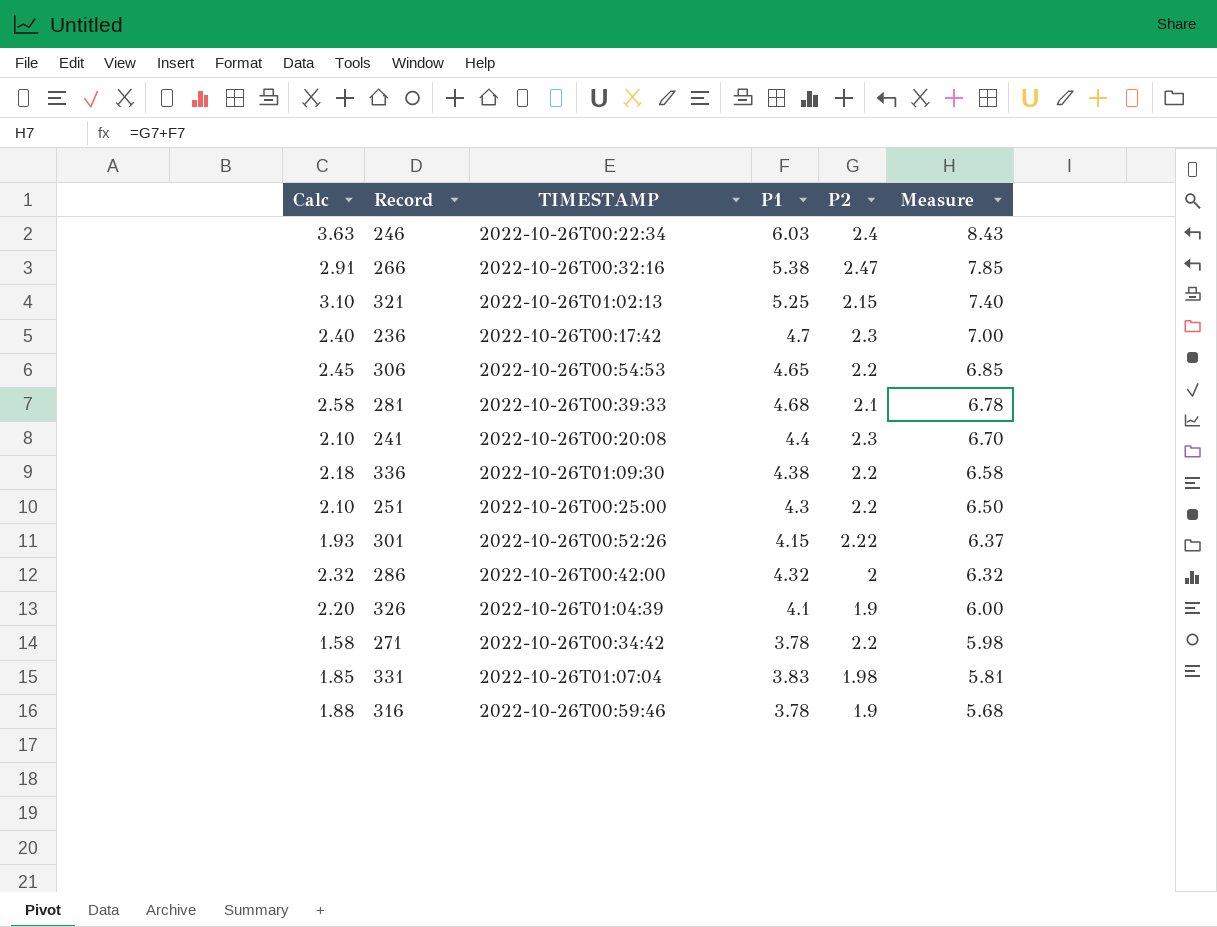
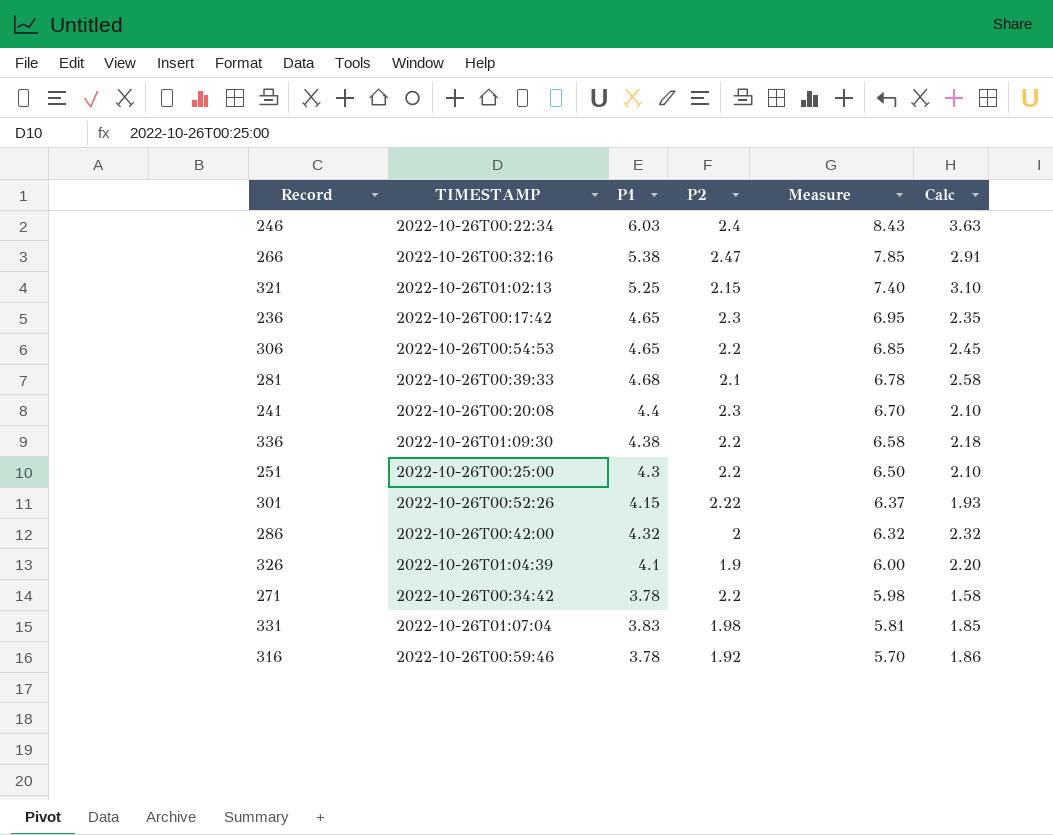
column Calc | position: 1 -> 6
236 | P1: 4.7 -> 4.65
236 | Measure: 7.00 -> 6.95
236 | Calc: 2.40 -> 2.35
316 | P2: 1.9 -> 1.92
316 | Measure: 5.68 -> 5.70
316 | Calc: 1.88 -> 1.86

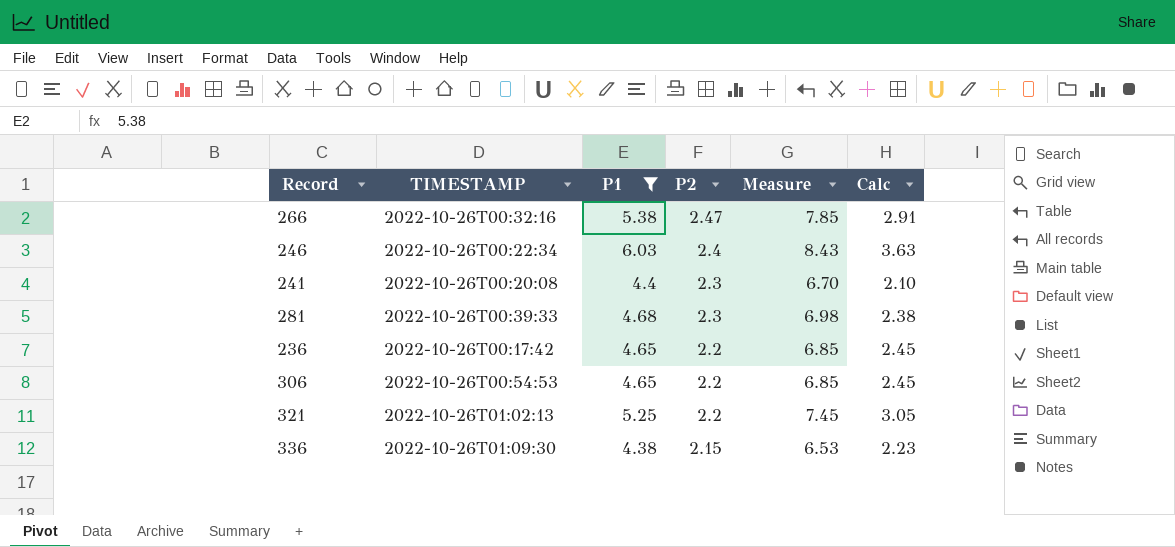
filter: none -> P1 >= 4.38
row order: Measure descending -> P2 descending
281 | P2: 2.1 -> 2.3
281 | Measure: 6.78 -> 6.98
281 | Calc: 2.58 -> 2.38
236 | P2: 2.3 -> 2.2
236 | Measure: 6.95 -> 6.85
236 | Calc: 2.35 -> 2.45
321 | P2: 2.15 -> 2.2
321 | Measure: 7.40 -> 7.45
321 | Calc: 3.10 -> 3.05
336 | P2: 2.2 -> 2.15
336 | Measure: 6.58 -> 6.53
336 | Calc: 2.18 -> 2.23

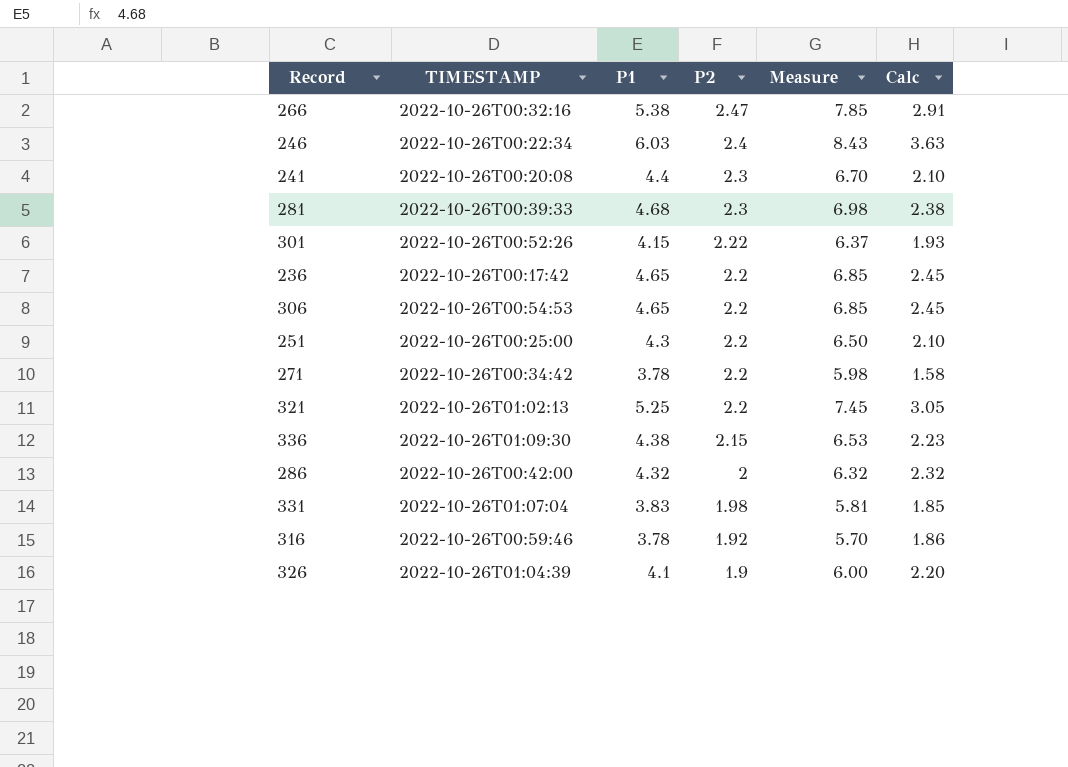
filter: P1 >= 4.38 -> none

